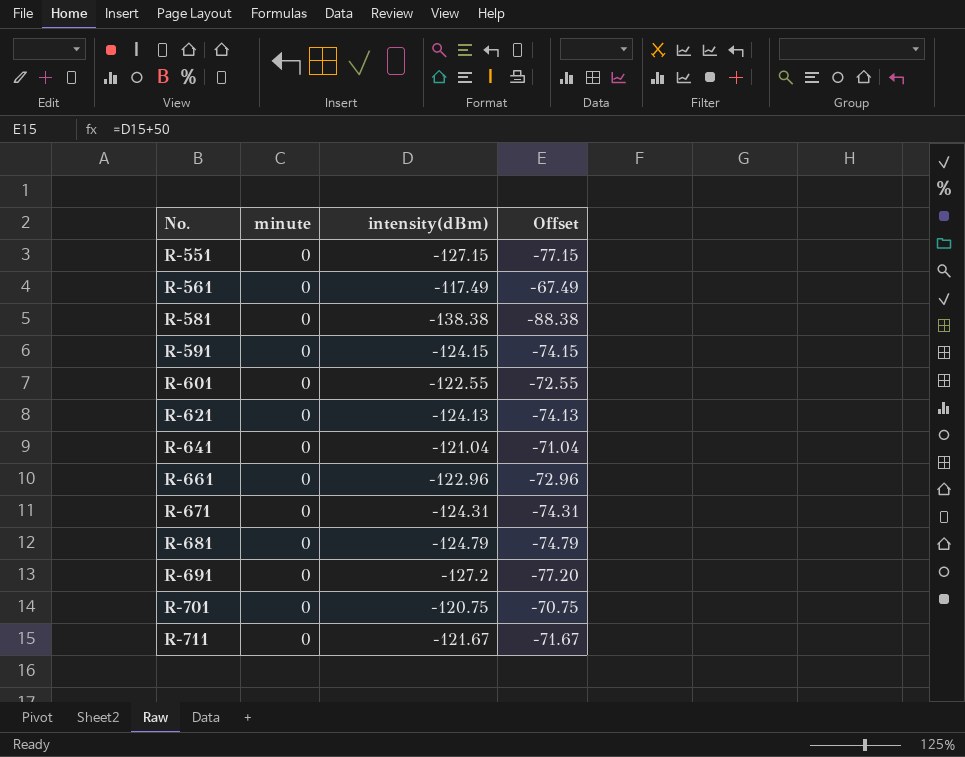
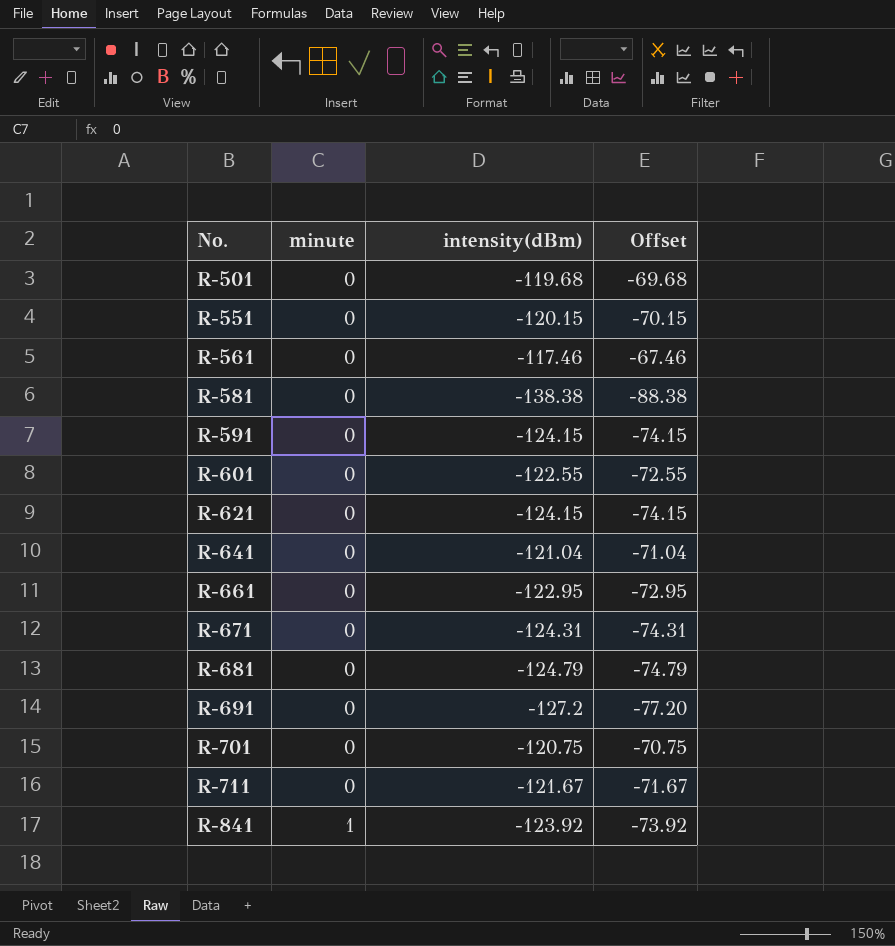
row R-501: none -> 0 | -119.68 | -69.68
R-551 | intensity(dBm): -127.15 -> -120.15
R-551 | Offset: -77.15 -> -70.15
R-561 | intensity(dBm): -117.49 -> -117.46
R-561 | Offset: -67.49 -> -67.46
R-621 | intensity(dBm): -124.13 -> -124.15
R-621 | Offset: -74.13 -> -74.15
R-661 | intensity(dBm): -122.96 -> -122.95
R-661 | Offset: -72.96 -> -72.95
row R-841: none -> 1 | -123.92 | -73.92

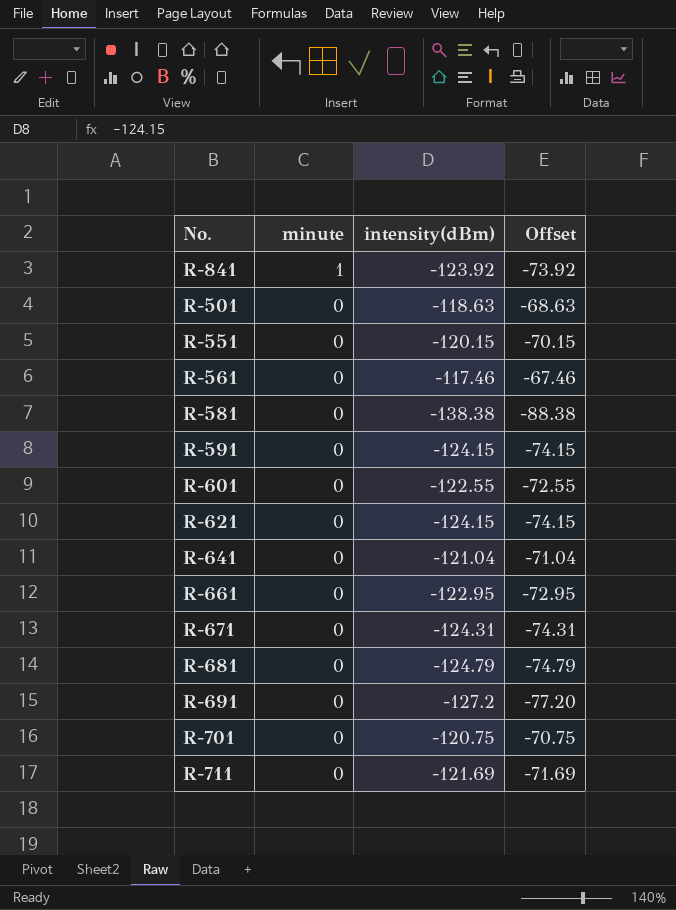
row order: No. ascending -> minute descending
R-501 | intensity(dBm): -119.68 -> -118.63
R-501 | Offset: -69.68 -> -68.63
R-711 | intensity(dBm): -121.67 -> -121.69
R-711 | Offset: -71.67 -> -71.69

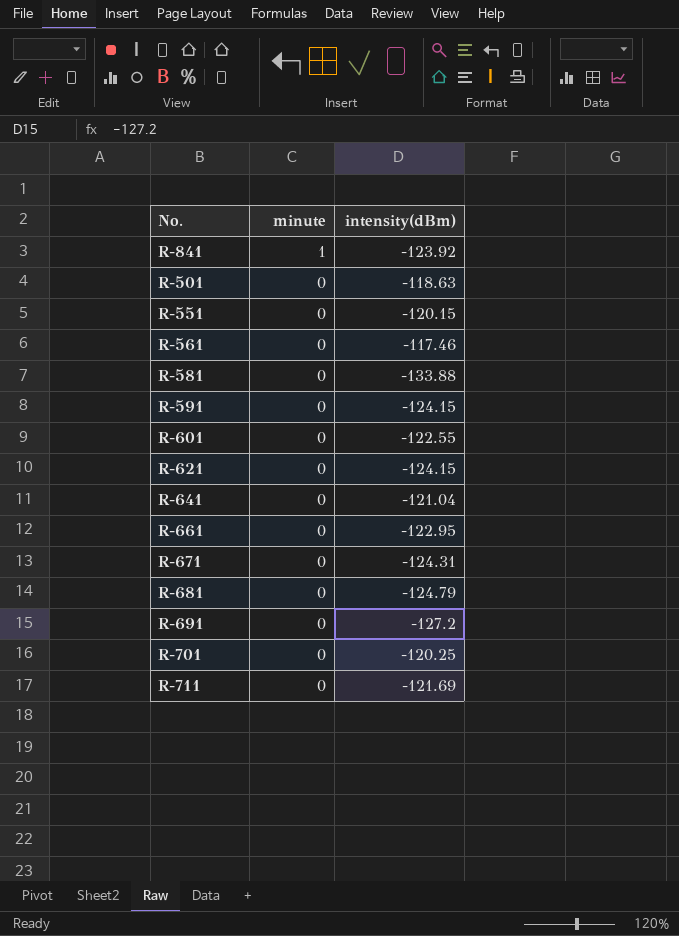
column Offset | formula: [intensity(dBm)] + 50 -> none
R-581 | intensity(dBm): -138.38 -> -133.88
R-701 | intensity(dBm): -120.75 -> -120.25

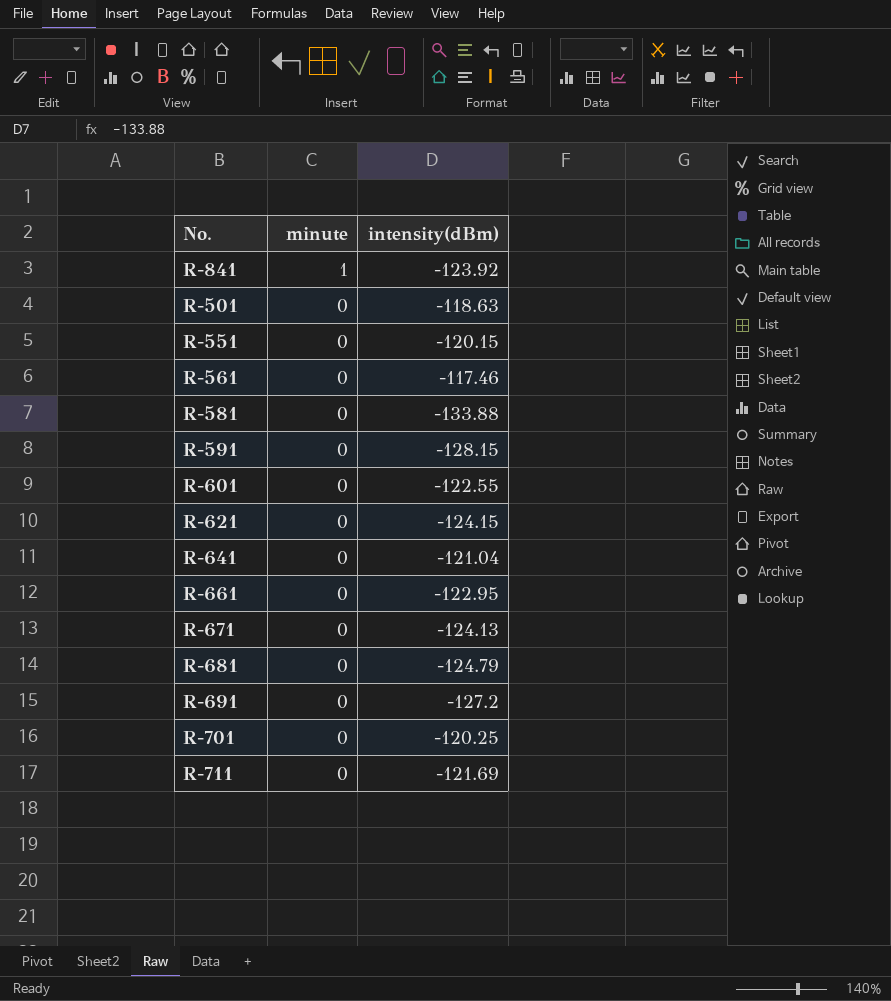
R-591 | intensity(dBm): -124.15 -> -128.15
R-671 | intensity(dBm): -124.31 -> -124.13

